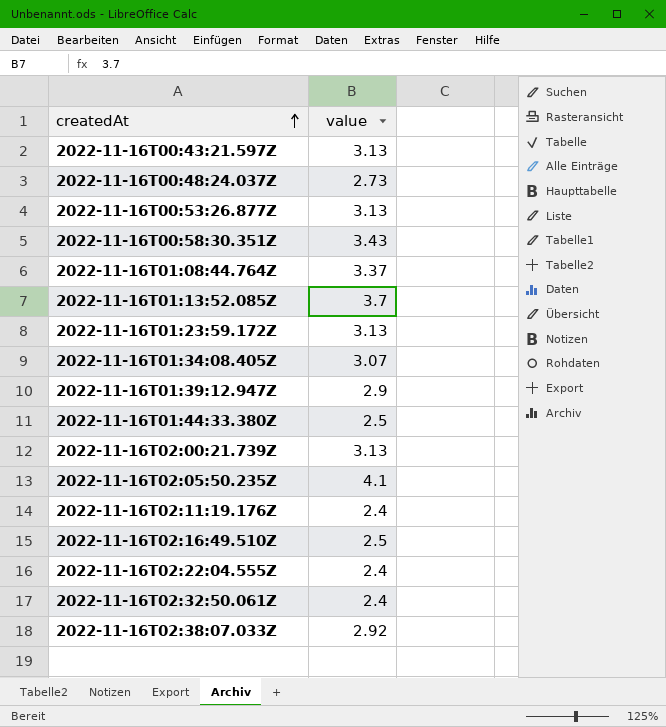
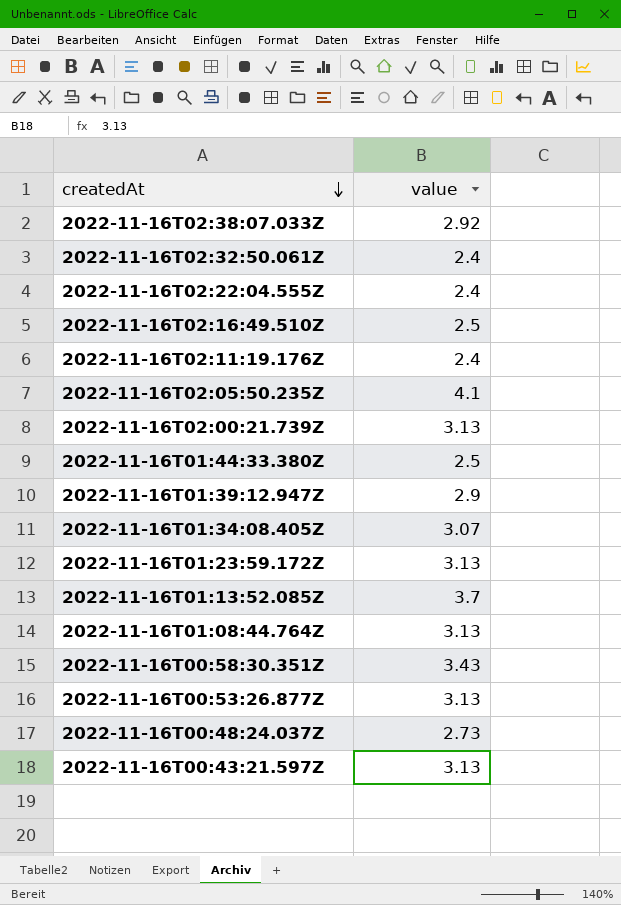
row order: createdAt ascending -> createdAt descending
2022-11-16T01:08:44.764Z | value: 3.37 -> 3.13

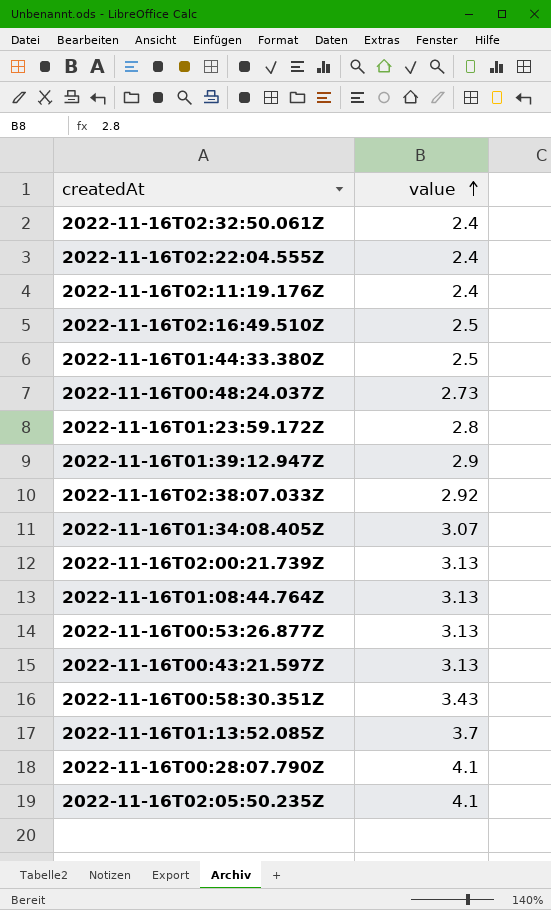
row order: createdAt descending -> value ascending
2022-11-16T01:23:59.172Z | value: 3.13 -> 2.8
row 2022-11-16T00:28:07.790Z: none -> 4.1

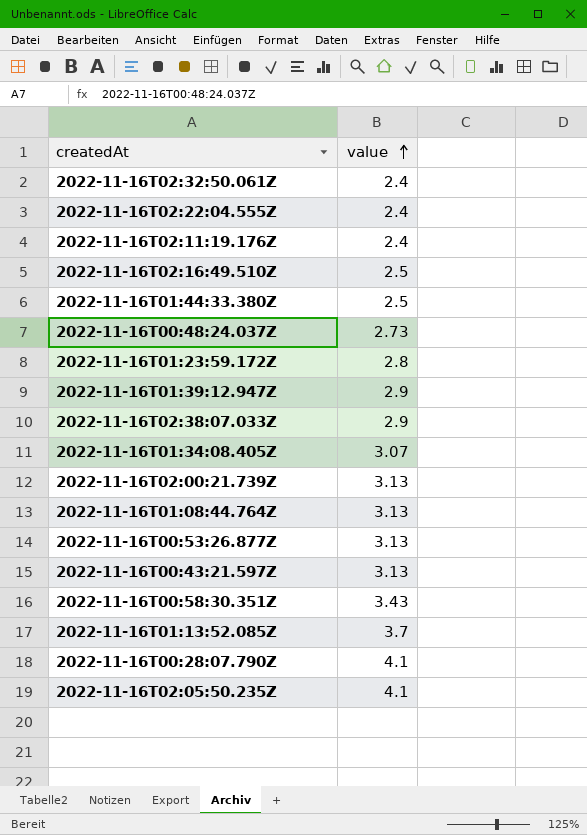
2022-11-16T02:38:07.033Z | value: 2.92 -> 2.9

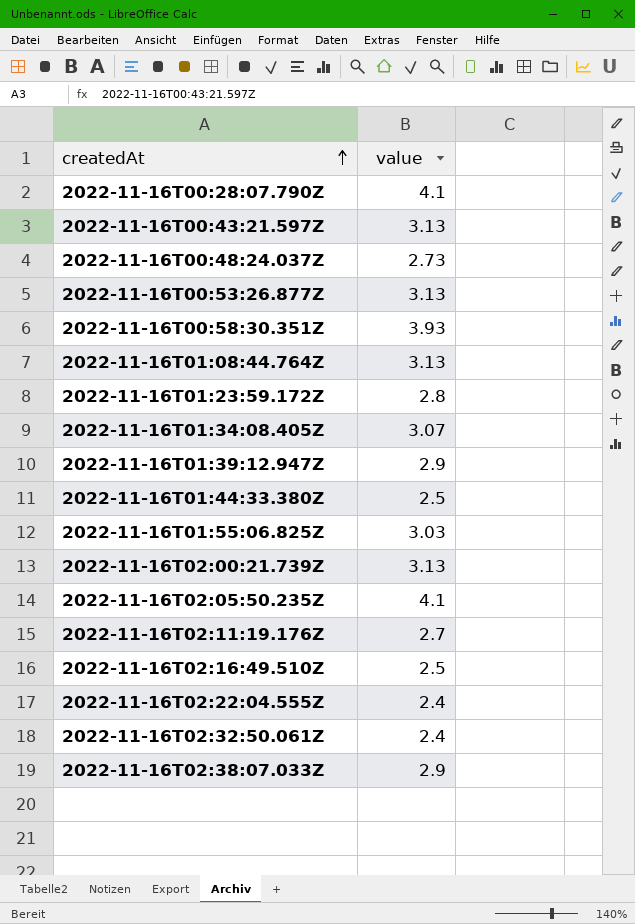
row order: value ascending -> createdAt ascending
row 2022-11-16T01:13:52.085Z: 3.7 -> none
2022-11-16T00:58:30.351Z | value: 3.43 -> 3.93
row 2022-11-16T01:55:06.825Z: none -> 3.03
2022-11-16T02:11:19.176Z | value: 2.4 -> 2.7

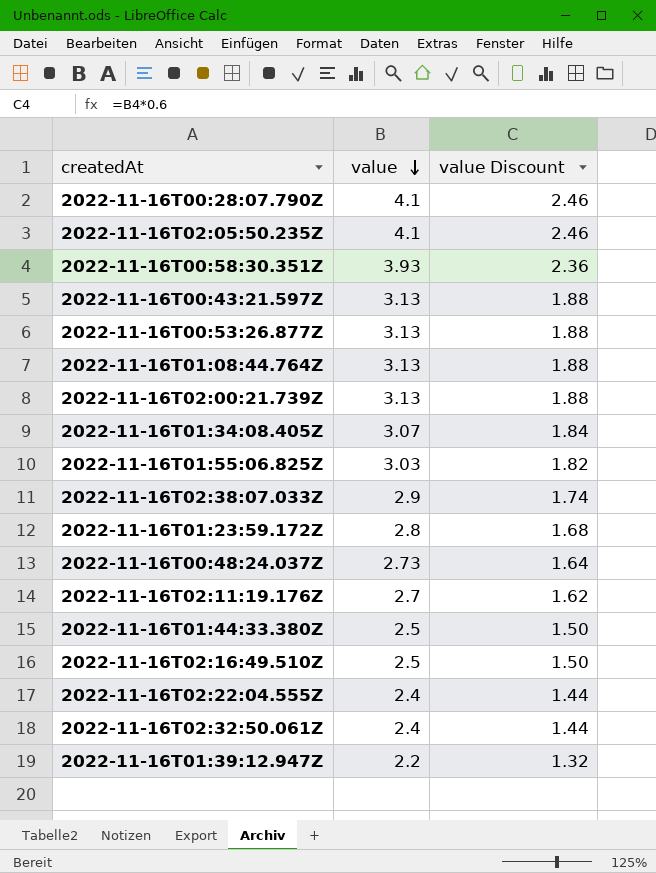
row order: createdAt ascending -> value descending
column value Discount | formula: none -> [value] * 0.6
2022-11-16T01:39:12.947Z | value: 2.9 -> 2.2

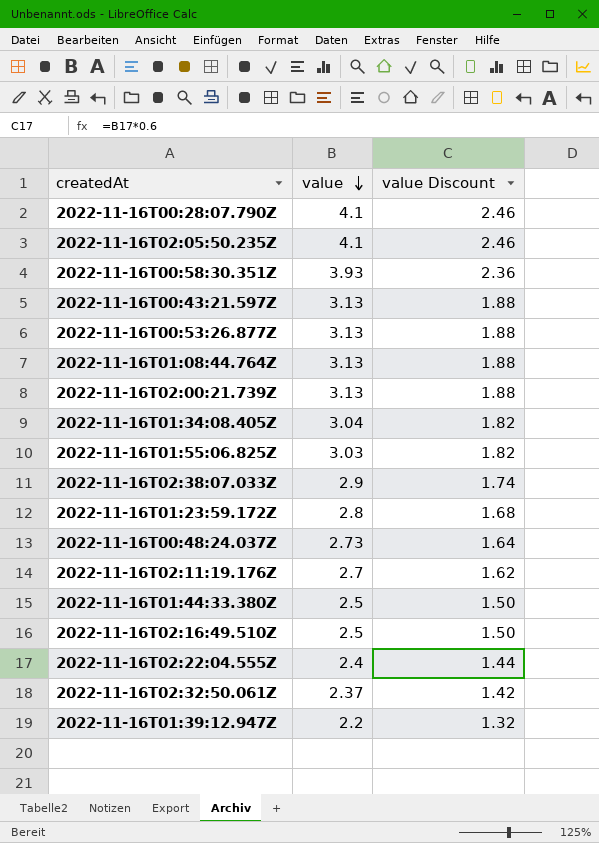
2022-11-16T01:34:08.405Z | value: 3.07 -> 3.04
2022-11-16T01:34:08.405Z | value Discount: 1.84 -> 1.82
2022-11-16T02:32:50.061Z | value: 2.4 -> 2.37
2022-11-16T02:32:50.061Z | value Discount: 1.44 -> 1.42

